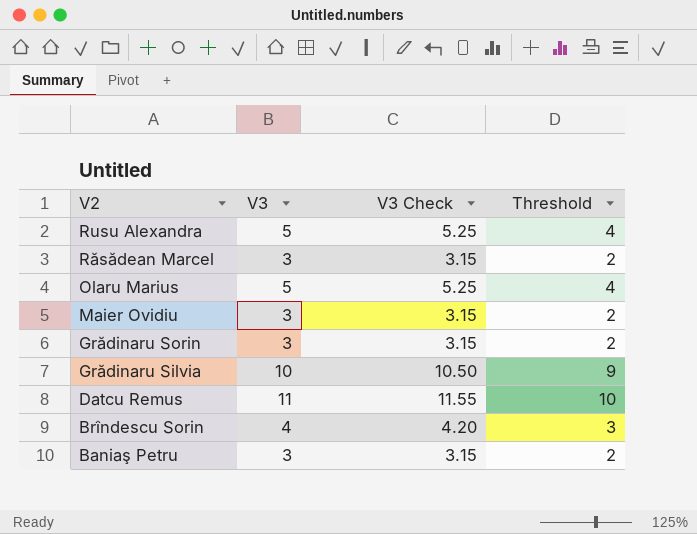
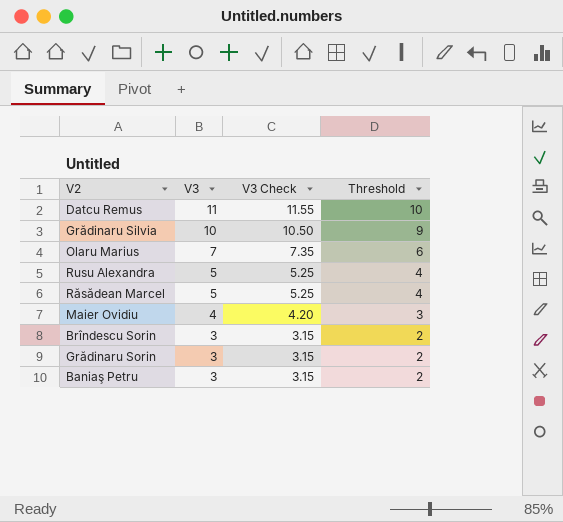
row order: V2 descending -> V3 descending
Olaru Marius | V3: 5 -> 7
Olaru Marius | V3 Check: 5.25 -> 7.35
Olaru Marius | Threshold: 4 -> 6
Răsădean Marcel | V3: 3 -> 5
Răsădean Marcel | V3 Check: 3.15 -> 5.25
Răsădean Marcel | Threshold: 2 -> 4
Maier Ovidiu | V3: 3 -> 4
Maier Ovidiu | V3 Check: 3.15 -> 4.20
Maier Ovidiu | Threshold: 2 -> 3
Brîndescu Sorin | V3: 4 -> 3
Brîndescu Sorin | V3 Check: 4.20 -> 3.15
Brîndescu Sorin | Threshold: 3 -> 2

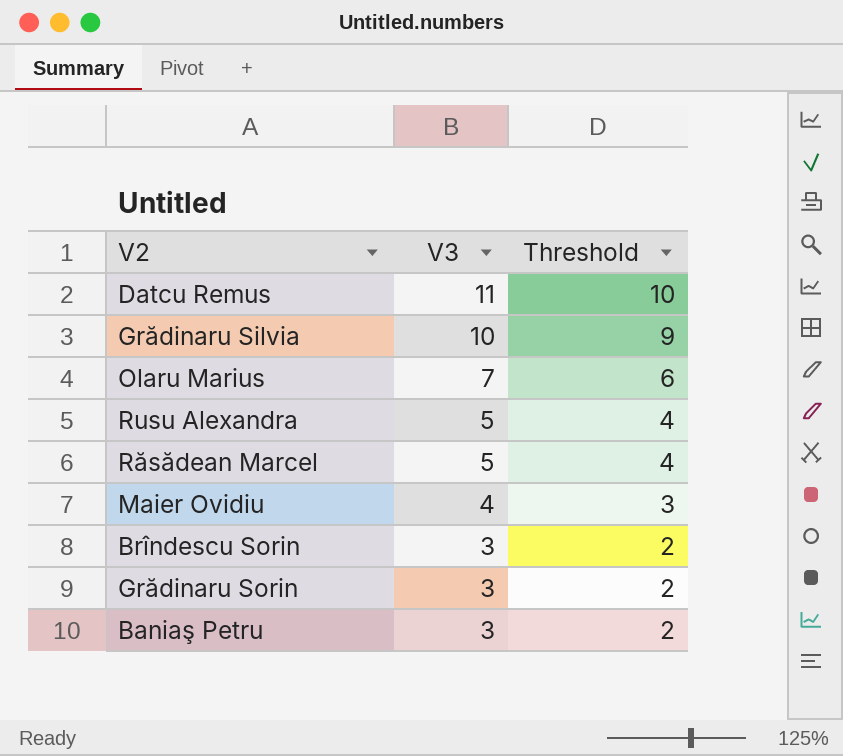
column V3 Check | formula: [V3] * 1.05 -> none

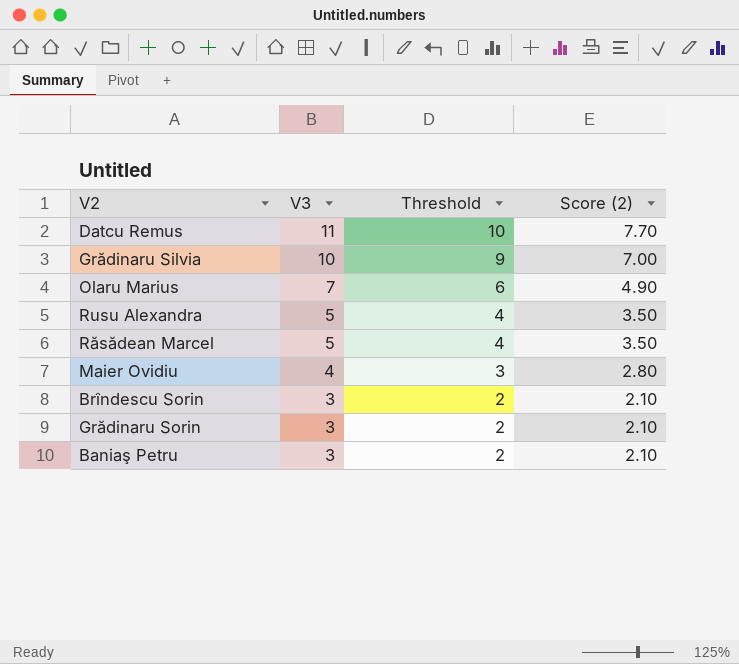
column Score (2) | formula: none -> [V3] * 0.7

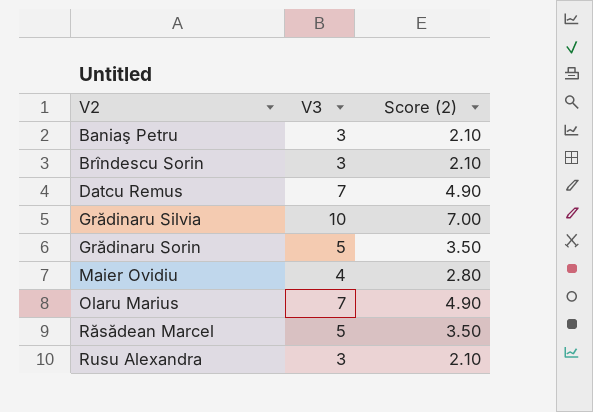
row order: V3 descending -> V2 ascending
column Threshold | formula: [V3] - 1 -> none
Datcu Remus | V3: 11 -> 7
Datcu Remus | Score (2): 7.70 -> 4.90
Grădinaru Sorin | V3: 3 -> 5
Grădinaru Sorin | Score (2): 2.10 -> 3.50
Rusu Alexandra | V3: 5 -> 3
Rusu Alexandra | Score (2): 3.50 -> 2.10

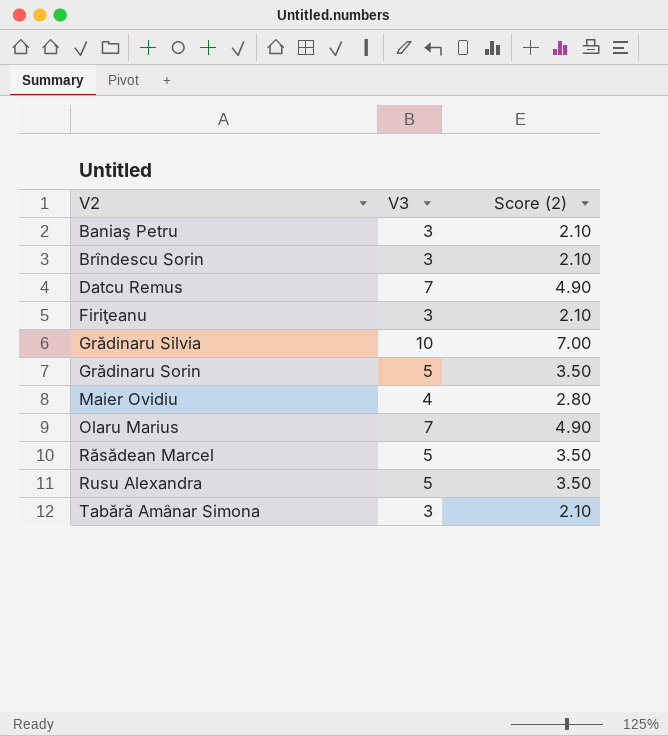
row Firiţeanu: none -> 3 | 2.10
Rusu Alexandra | V3: 3 -> 5
Rusu Alexandra | Score (2): 2.10 -> 3.50
row Tabără Amânar Simona: none -> 3 | 2.10

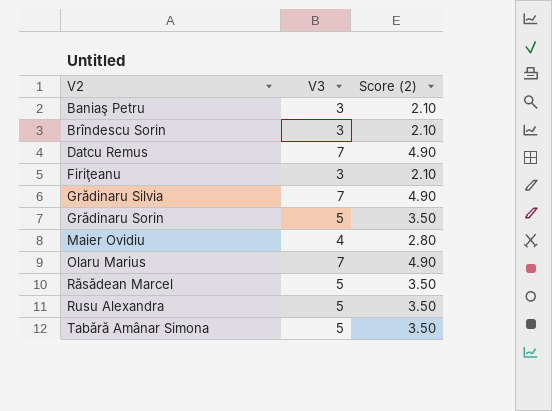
Grădinaru Silvia | V3: 10 -> 7
Grădinaru Silvia | Score (2): 7.00 -> 4.90
Tabără Amânar Simona | V3: 3 -> 5
Tabără Amânar Simona | Score (2): 2.10 -> 3.50

